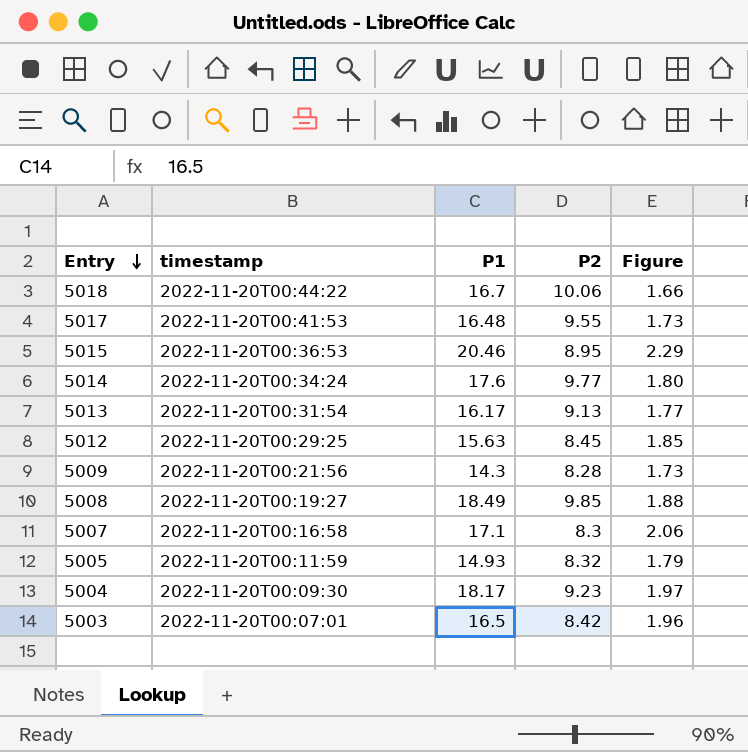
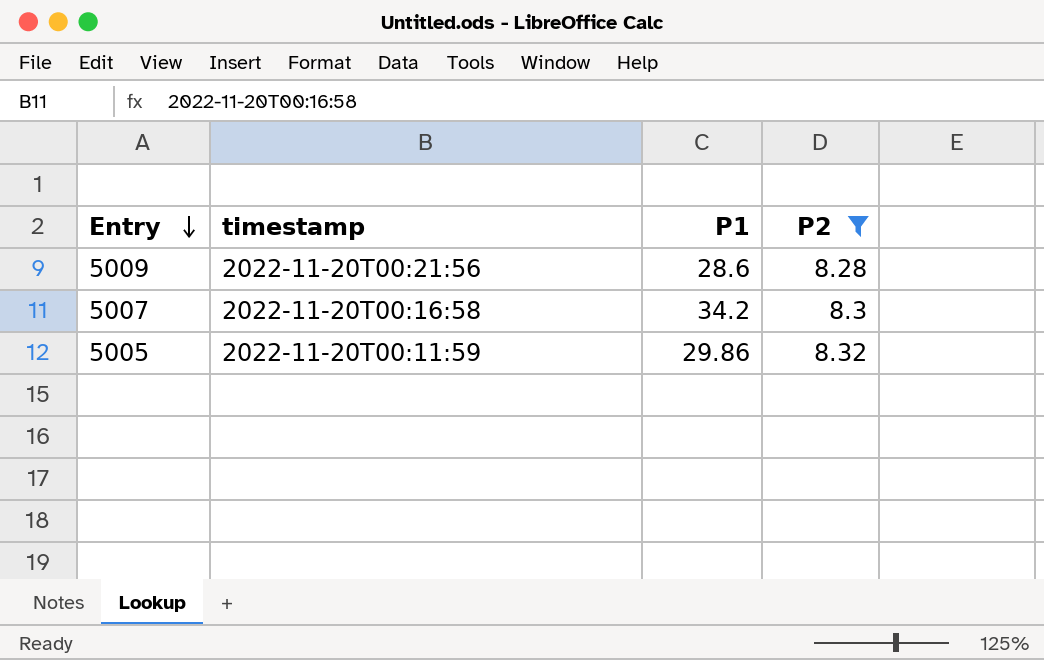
filter: none -> P2 <= 8.32
column Figure | formula: [P1] / [P2] -> none
5009 | P1: 14.3 -> 28.6
5007 | P1: 17.1 -> 34.2
5005 | P1: 14.93 -> 29.86

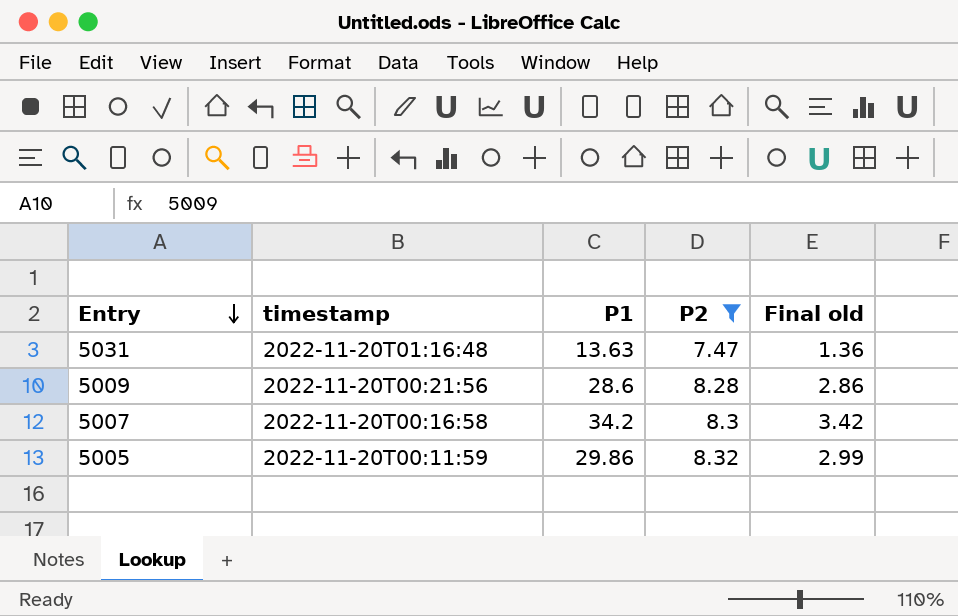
column Final old | formula: none -> [P1] * 0.1
row 5031: none -> 2022-11-20T01:16:48 | 13.63 | 7.47 | 1.36

